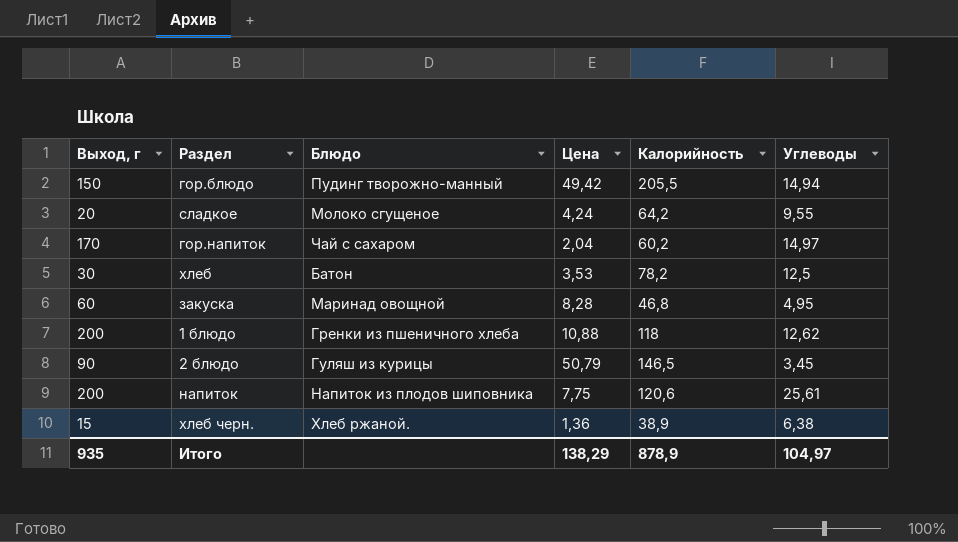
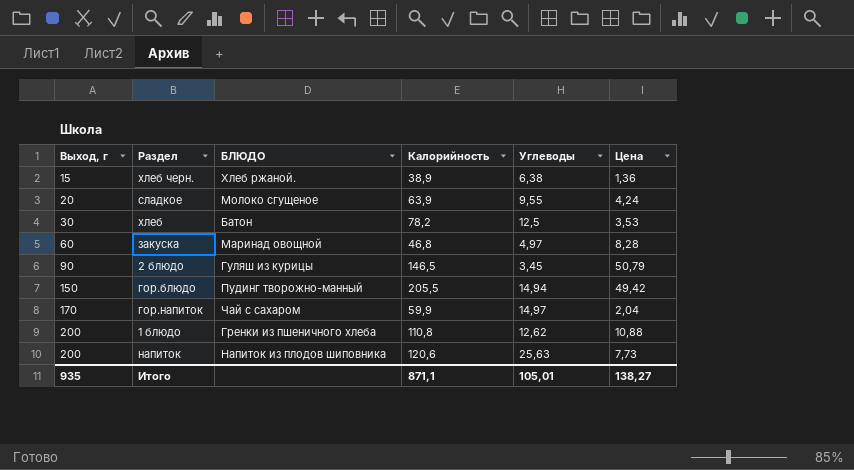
row order: none -> Выход, г ascending
column name: Блюдо -> БЛЮДО
column Цена | position: 4 -> 6
сладкое | Калорийность: 64,2 -> 63,9
закуска | Углеводы: 4,95 -> 4,97
гор.напиток | Калорийность: 60,2 -> 59,9
1 блюдо | Калорийность: 118 -> 110,8
напиток | Углеводы: 25,61 -> 25,63
напиток | Цена: 7,75 -> 7,73
Итого | Калорийность: 878,9 -> 871,1
Итого | Углеводы: 104,97 -> 105,01
Итого | Цена: 138,29 -> 138,27

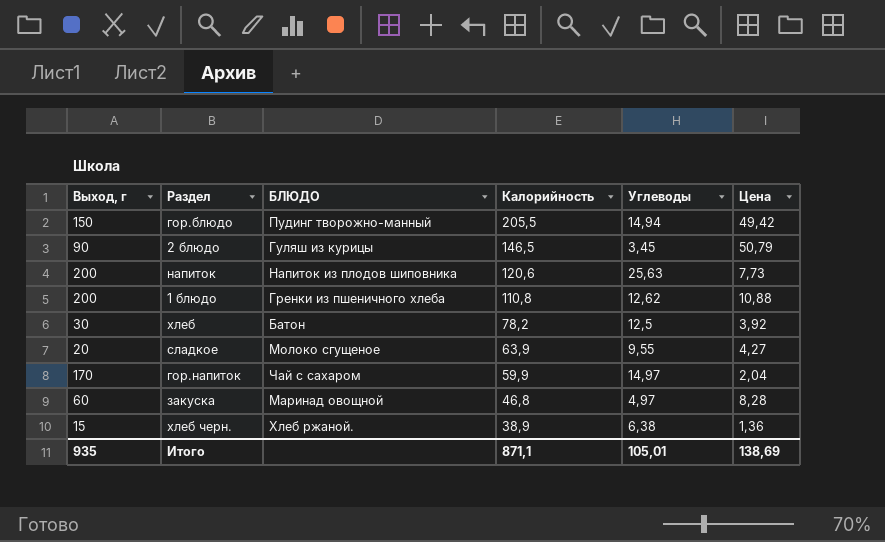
row order: Выход, г ascending -> Калорийность descending
хлеб | Цена: 3,53 -> 3,92
сладкое | Цена: 4,24 -> 4,27
Итого | Цена: 138,27 -> 138,69

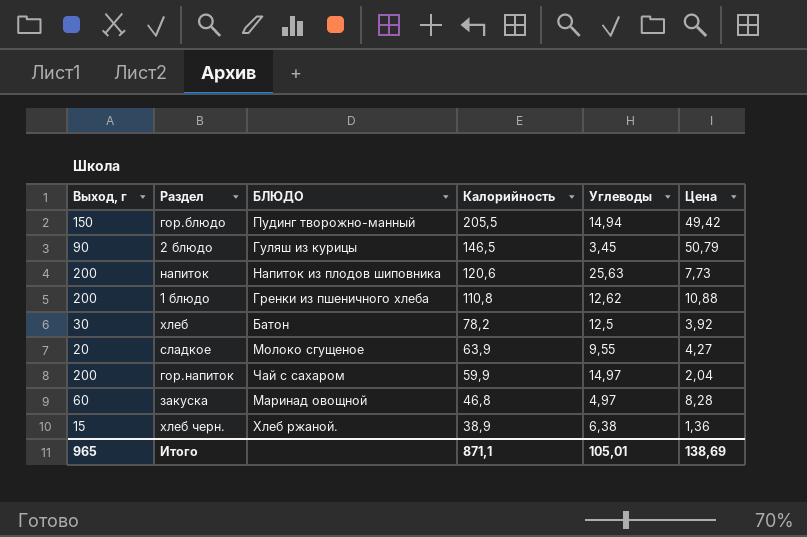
гор.напиток | Выход, г: 170 -> 200
Итого | Выход, г: 935 -> 965

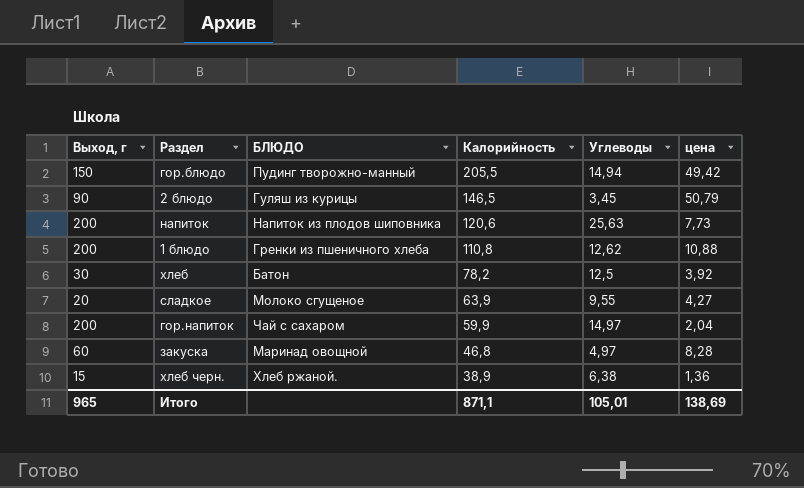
column name: Цена -> цена

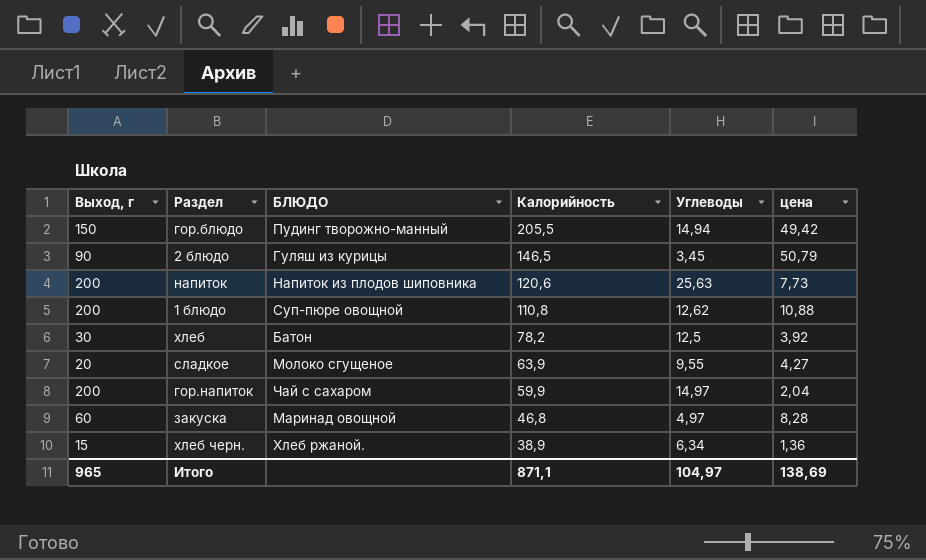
1 блюдо | БЛЮДО: Гренки из пшеничного хлеба -> Суп-пюре овощной
хлеб черн. | Углеводы: 6,38 -> 6,34
Итого | Углеводы: 105,01 -> 104,97

